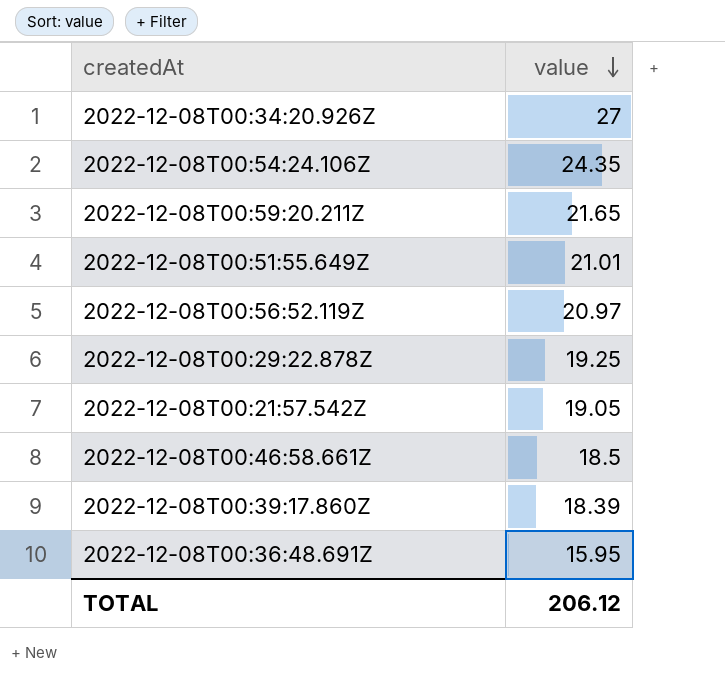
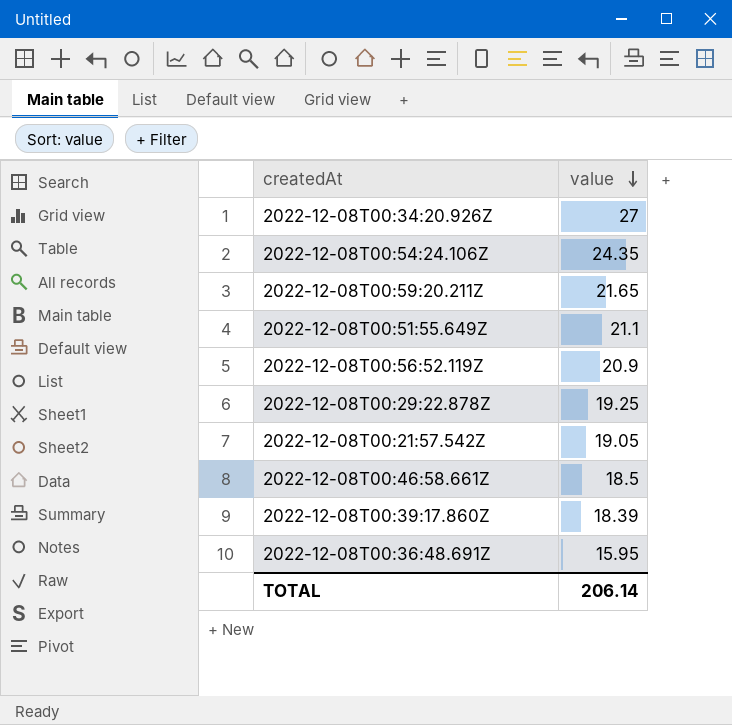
2022-12-08T00:51:55.649Z | value: 21.01 -> 21.1
2022-12-08T00:56:52.119Z | value: 20.97 -> 20.9
TOTAL | value: 206.12 -> 206.14

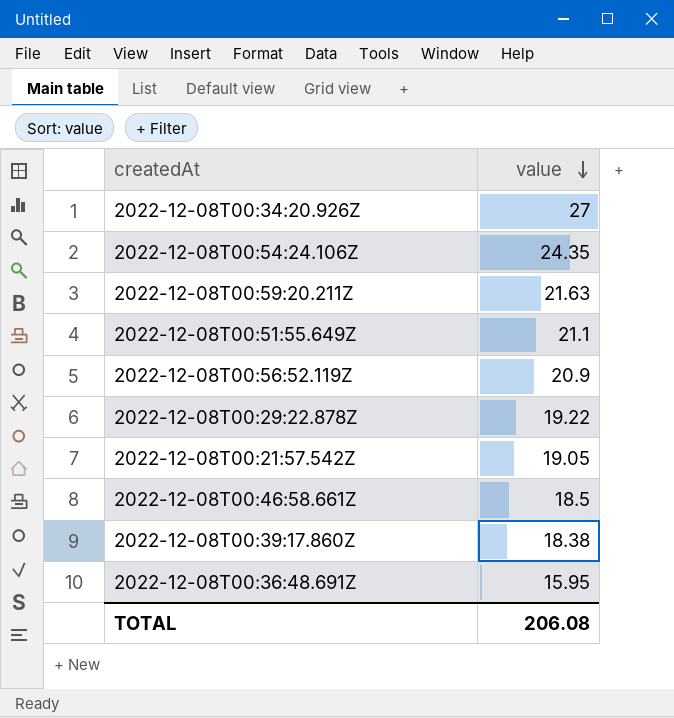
2022-12-08T00:59:20.211Z | value: 21.65 -> 21.63
2022-12-08T00:29:22.878Z | value: 19.25 -> 19.22
2022-12-08T00:39:17.860Z | value: 18.39 -> 18.38
TOTAL | value: 206.14 -> 206.08

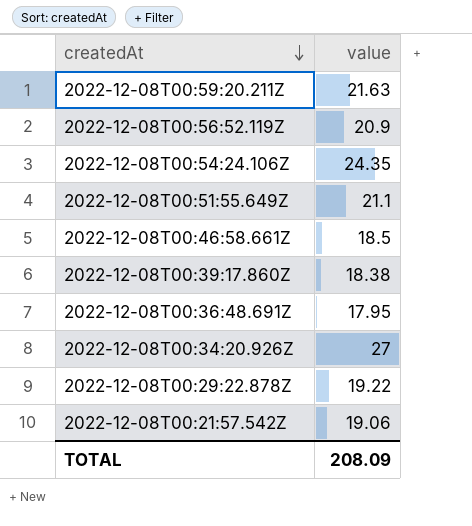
row order: value descending -> createdAt descending
2022-12-08T00:36:48.691Z | value: 15.95 -> 17.95
2022-12-08T00:21:57.542Z | value: 19.05 -> 19.06
TOTAL | value: 206.08 -> 208.09

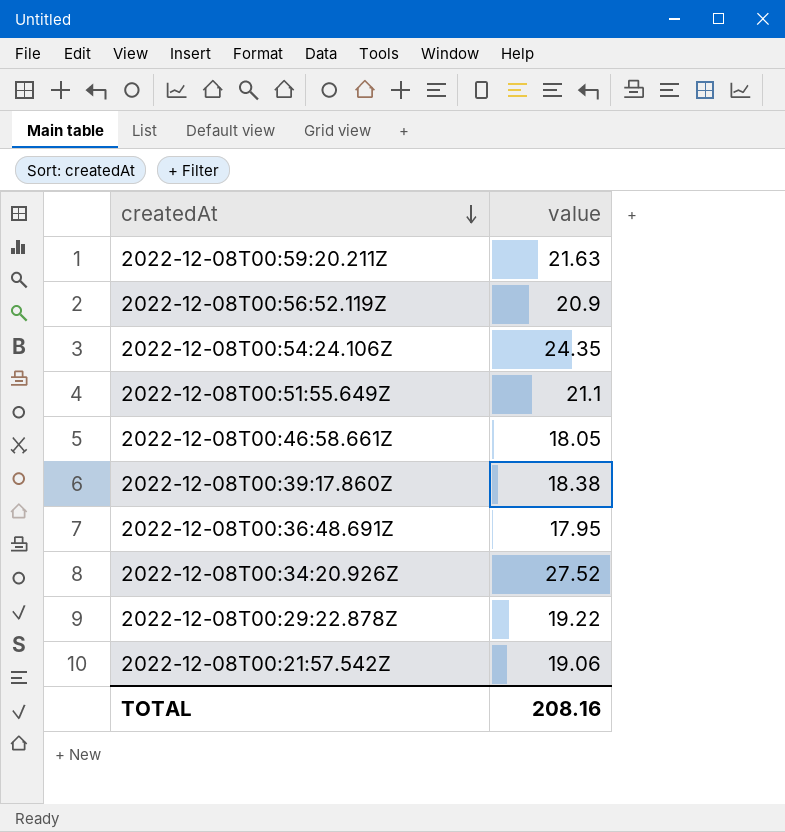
2022-12-08T00:46:58.661Z | value: 18.5 -> 18.05
2022-12-08T00:34:20.926Z | value: 27 -> 27.52
TOTAL | value: 208.09 -> 208.16

